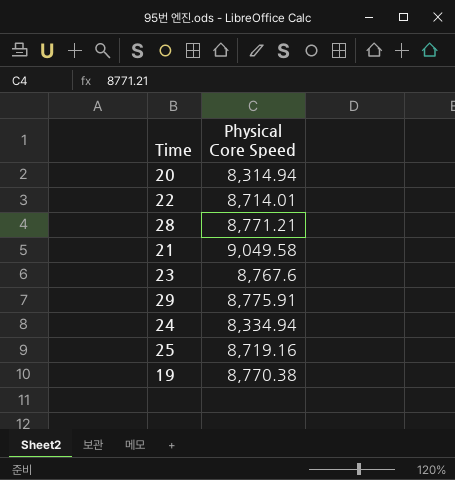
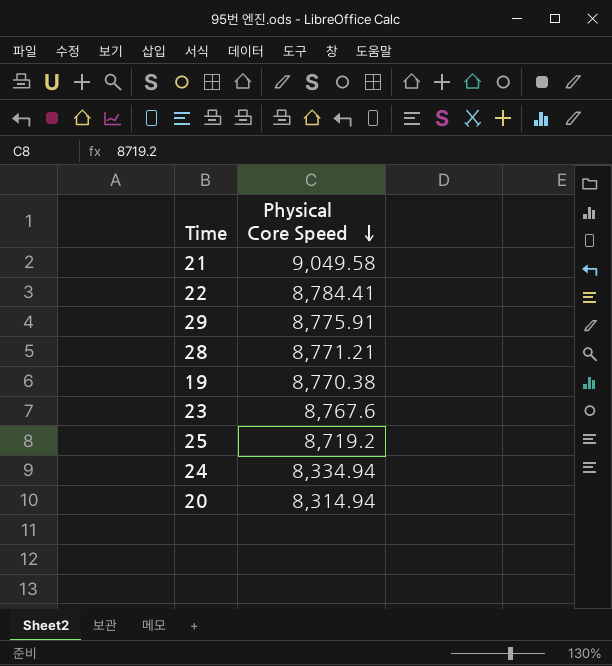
row order: none -> Physical Core Speed descending
22 | Physical Core Speed: 8,714.01 -> 8,784.41
25 | Physical Core Speed: 8,719.16 -> 8,719.2

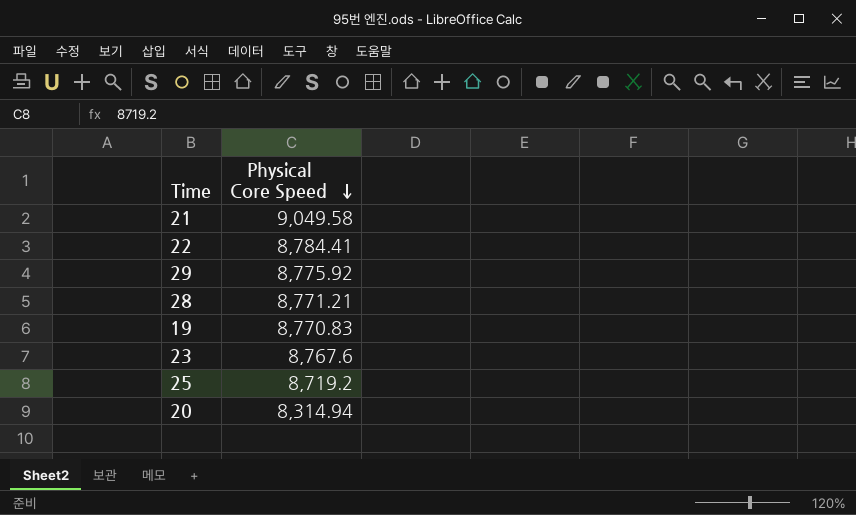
row 24: 8,334.94 -> none
29 | Physical Core Speed: 8,775.91 -> 8,775.92
19 | Physical Core Speed: 8,770.38 -> 8,770.83

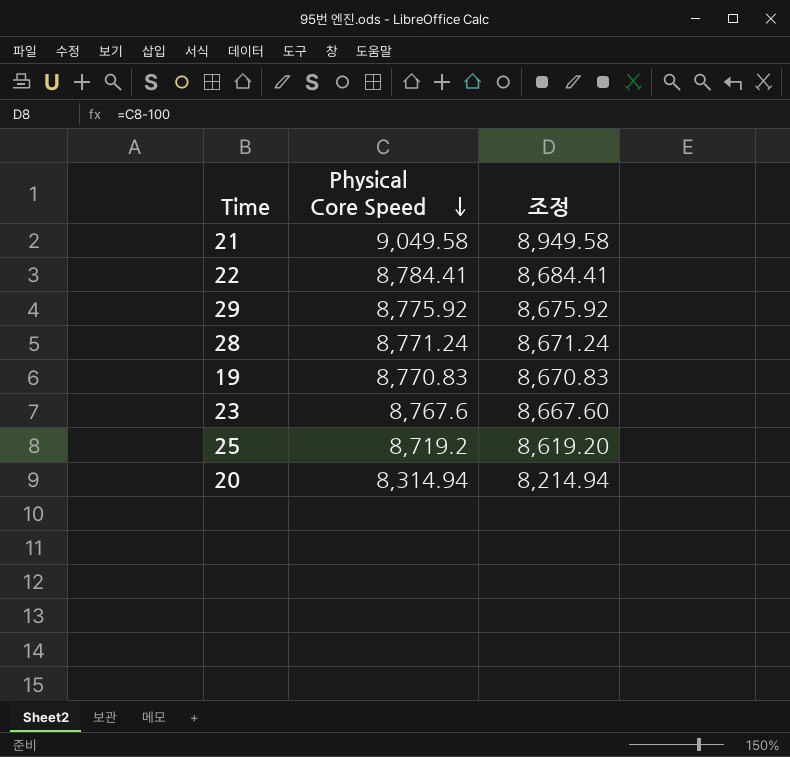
column 조정 | formula: none -> [Physical Core Speed] - 100
28 | Physical Core Speed: 8,771.21 -> 8,771.24

